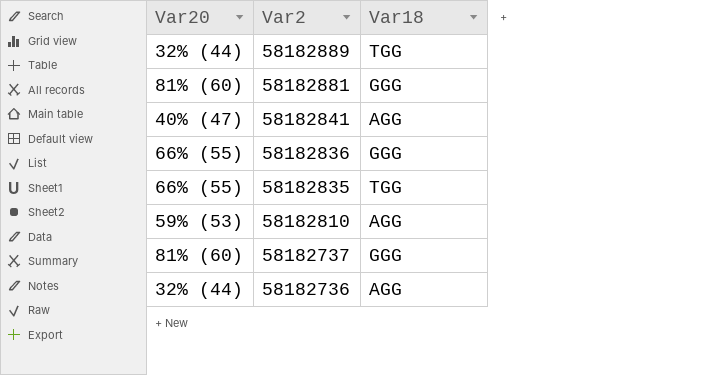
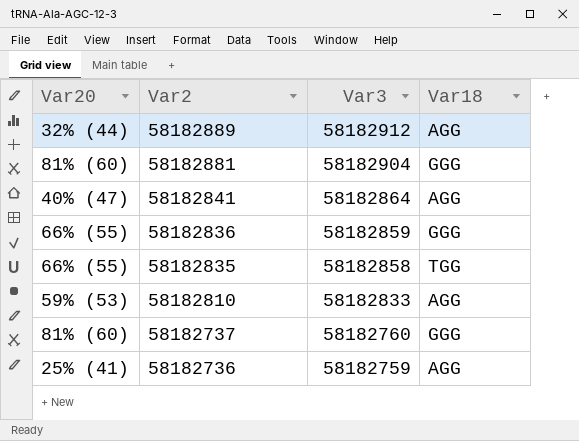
column Var3 | position: none -> 3
58182889 | Var18: TGG -> AGG
58182736 | Var20: 32% (44) -> 25% (41)

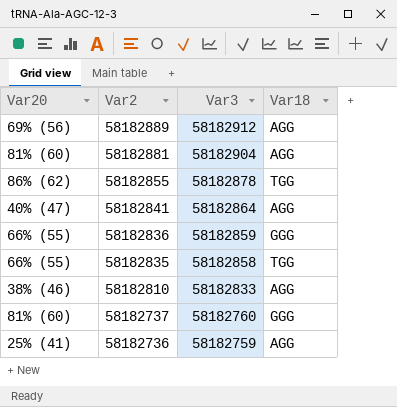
58182889 | Var20: 32% (44) -> 69% (56)
58182881 | Var18: GGG -> AGG
row 58182855: none -> 86% (62) | 58182878 | TGG
58182810 | Var20: 59% (53) -> 38% (46)

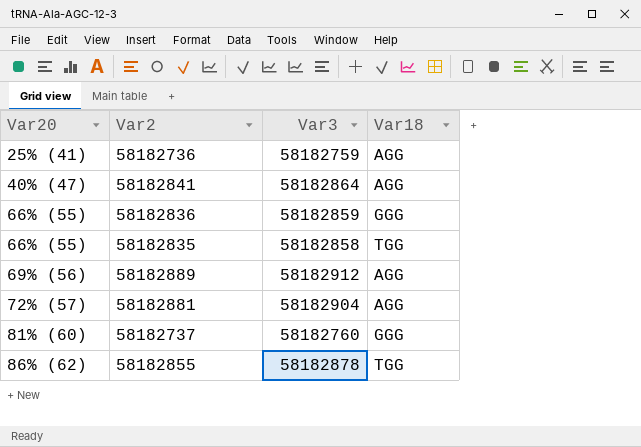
row order: Var2 descending -> Var20 ascending
row 58182810: 38% (46) | 58182833 | AGG -> none
58182881 | Var20: 81% (60) -> 72% (57)

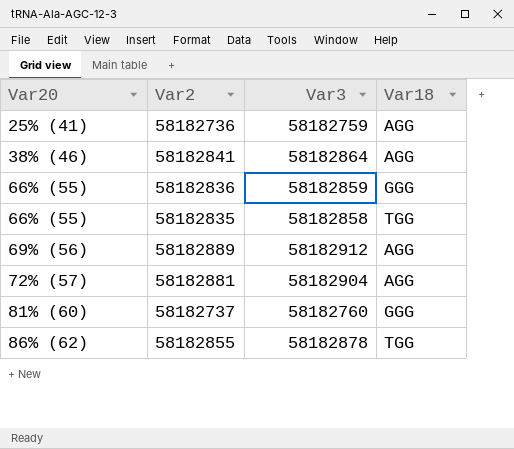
58182841 | Var20: 40% (47) -> 38% (46)

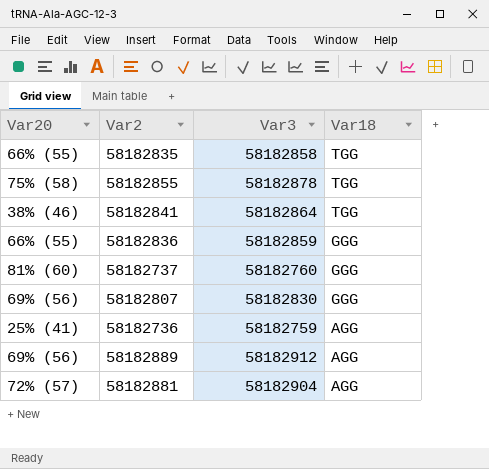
row order: Var20 ascending -> Var18 descending
58182855 | Var20: 86% (62) -> 75% (58)
58182841 | Var18: AGG -> TGG
row 58182807: none -> 69% (56) | 58182830 | GGG

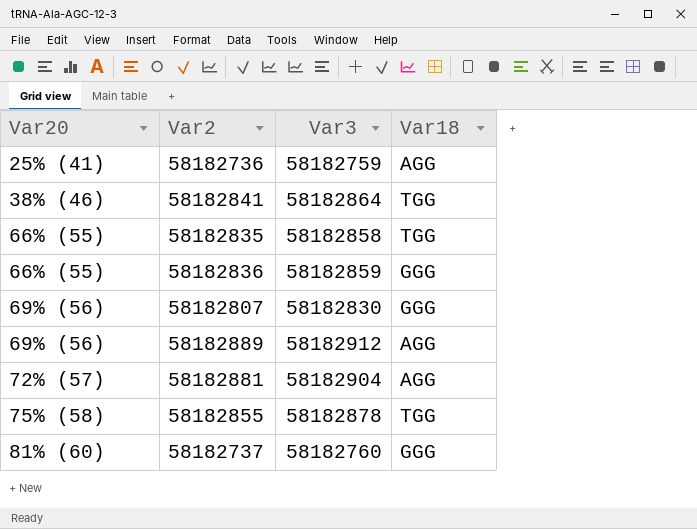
row order: Var18 descending -> Var20 ascending

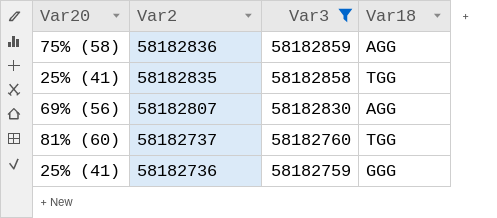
filter: none -> Var3 <= 58182859
row order: Var20 ascending -> Var2 descending
58182836 | Var20: 66% (55) -> 75% (58)
58182836 | Var18: GGG -> AGG
58182835 | Var20: 66% (55) -> 25% (41)
58182807 | Var18: GGG -> AGG
58182737 | Var18: GGG -> TGG
58182736 | Var18: AGG -> GGG

